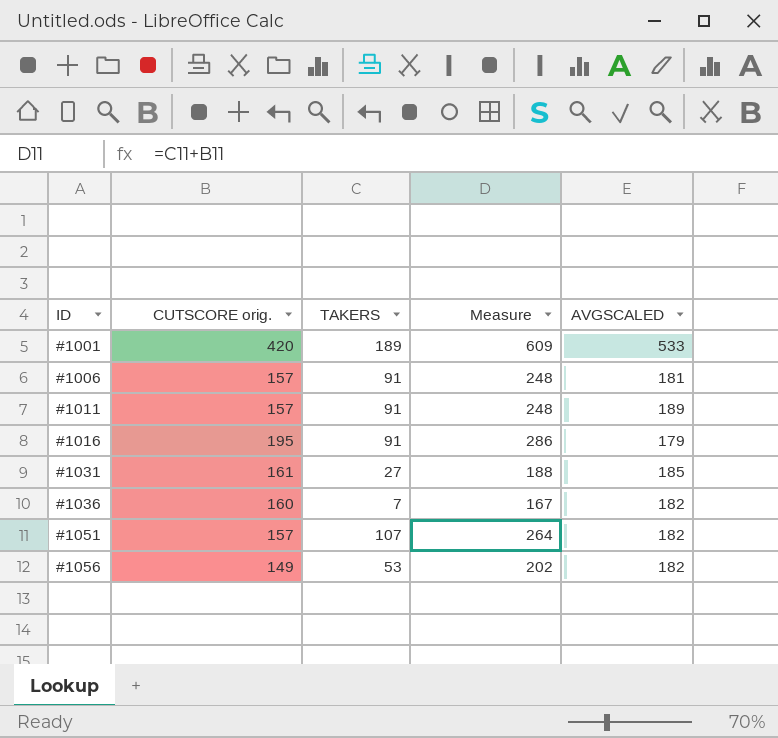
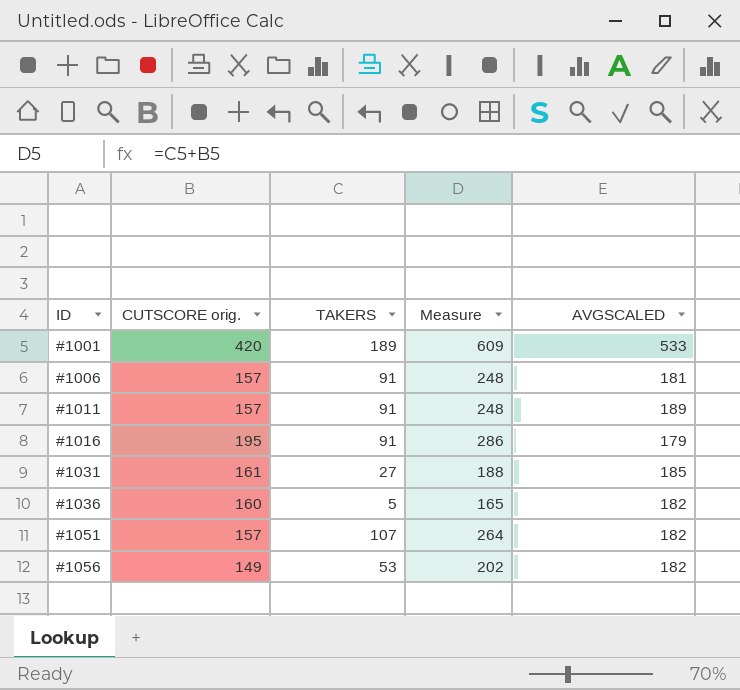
#1036 | TAKERS: 7 -> 5
#1036 | Measure: 167 -> 165

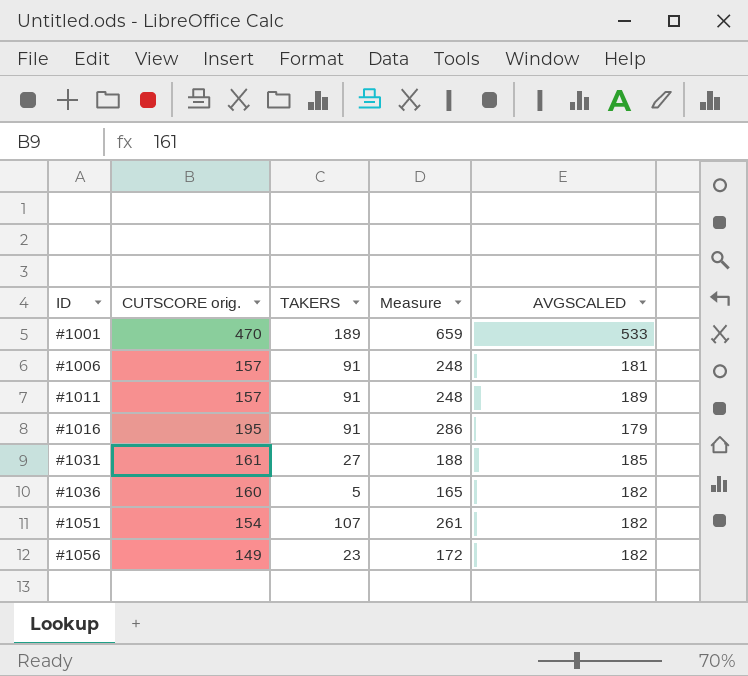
#1001 | CUTSCORE orig.: 420 -> 470
#1001 | Measure: 609 -> 659
#1051 | CUTSCORE orig.: 157 -> 154
#1051 | Measure: 264 -> 261
#1056 | TAKERS: 53 -> 23
#1056 | Measure: 202 -> 172

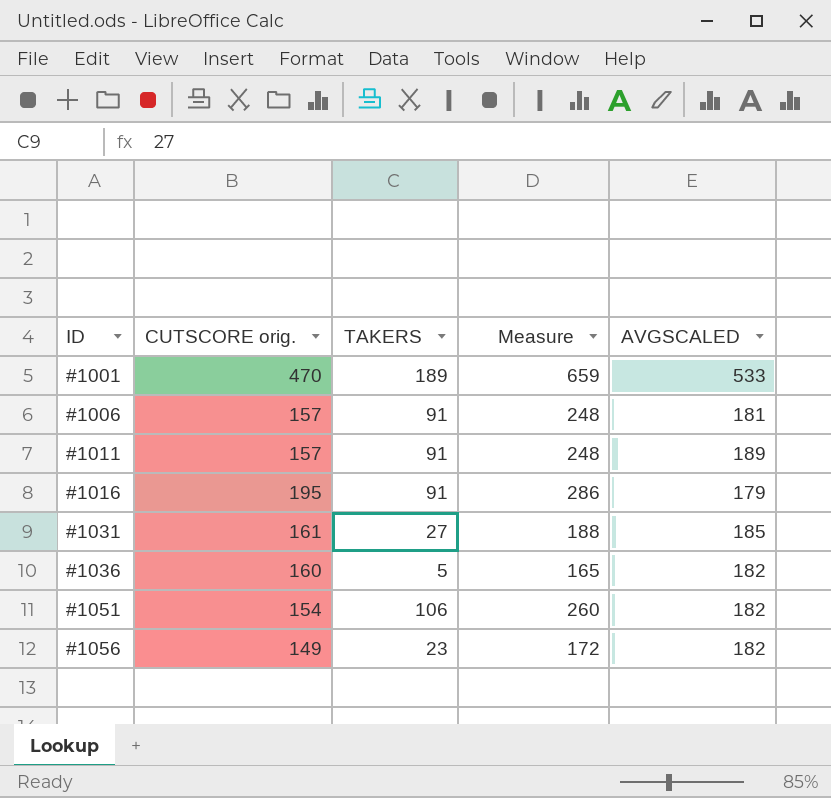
#1051 | TAKERS: 107 -> 106
#1051 | Measure: 261 -> 260

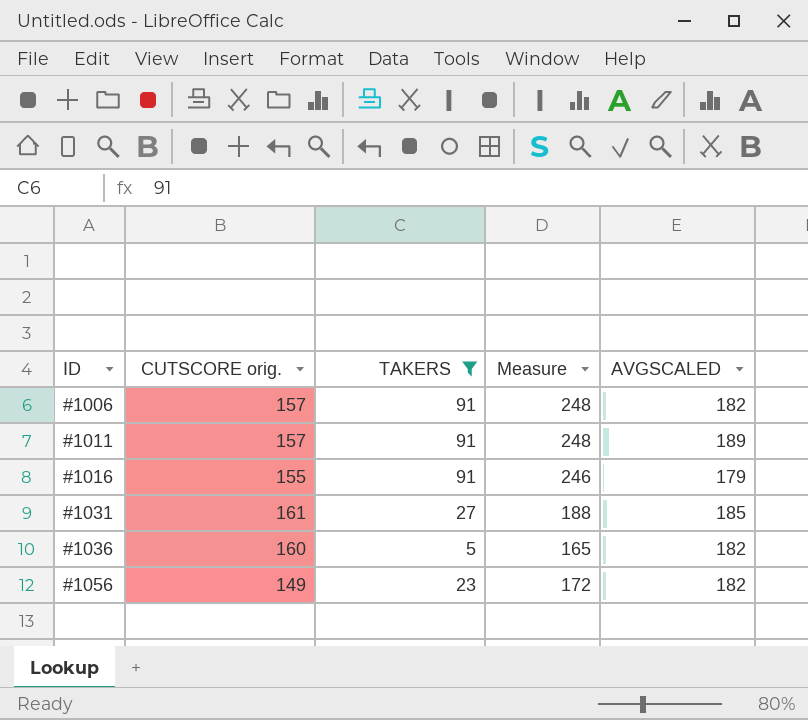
filter: none -> TAKERS <= 91
#1006 | AVGSCALED: 181 -> 182
#1016 | CUTSCORE orig.: 195 -> 155
#1016 | Measure: 286 -> 246

